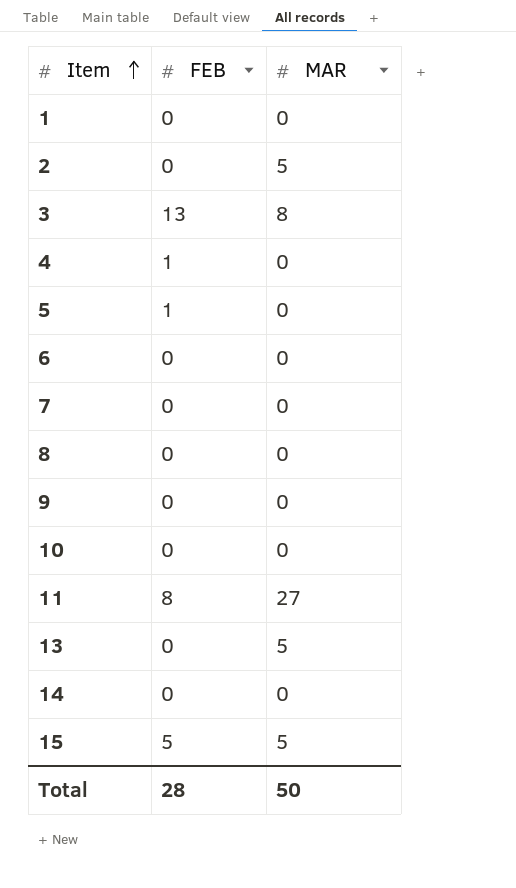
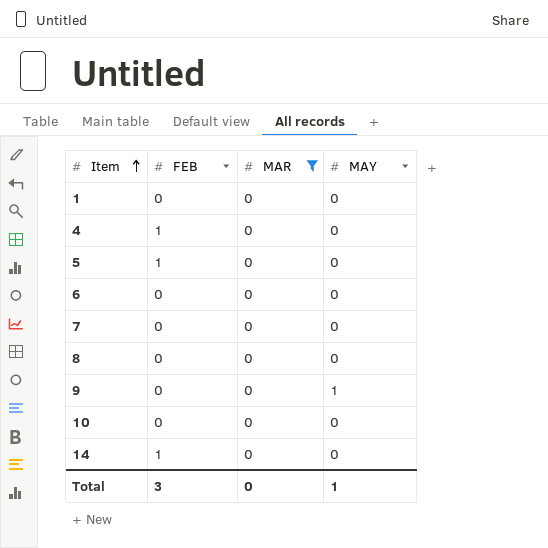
filter: none -> MAR = 0
column MAY | position: none -> 4
14 | FEB: 0 -> 1
Total | FEB: 28 -> 3
Total | MAR: 50 -> 0

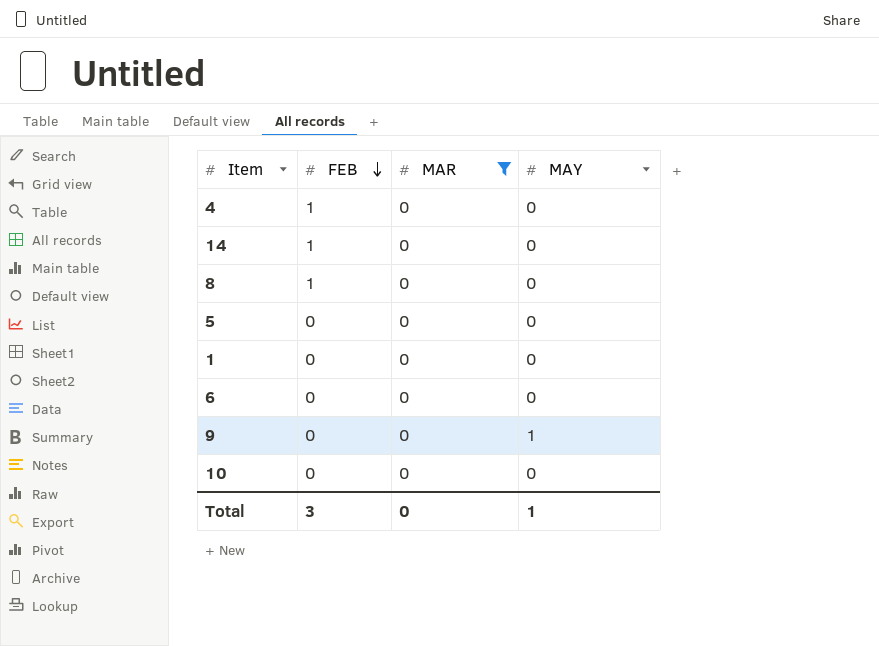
row order: Item ascending -> FEB descending
row 7: 0 | 0 | 0 -> none
8 | FEB: 0 -> 1
5 | FEB: 1 -> 0

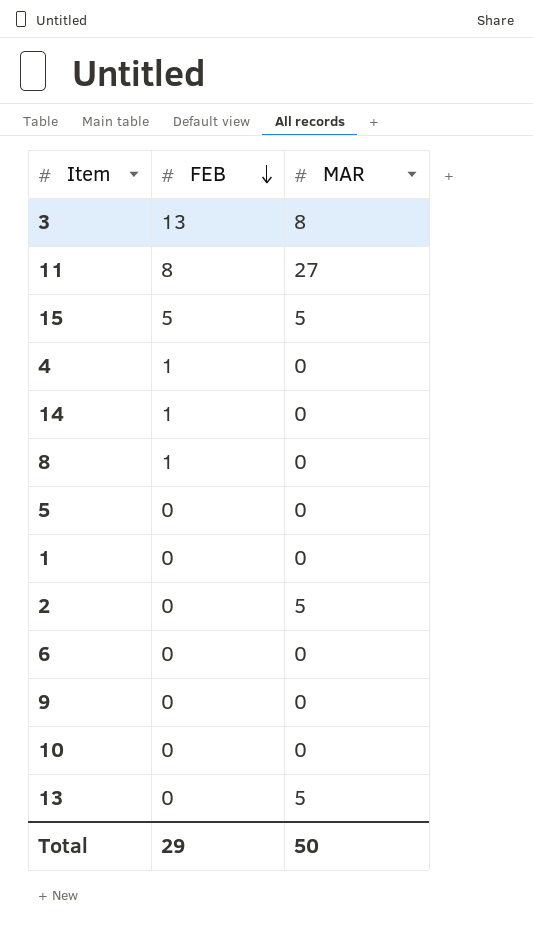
filter: MAR = 0 -> none
column MAY | position: 4 -> none
Total | FEB: 3 -> 29
Total | MAR: 0 -> 50

